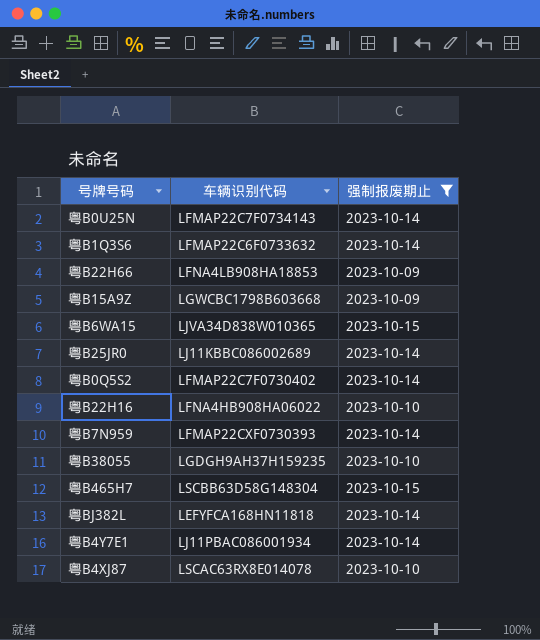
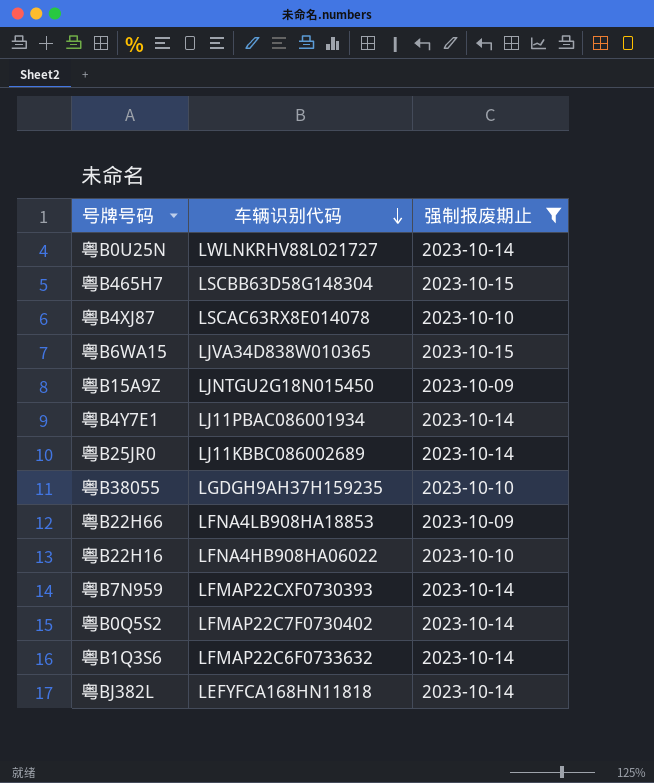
row order: none -> 车辆识别代码 descending
粤B0U25N | 车辆识别代码: LFMAP22C7F0734143 -> LWLNKRHV88L021727
粤B15A9Z | 车辆识别代码: LGWCBC1798B603668 -> LJNTGU2G18N015450

